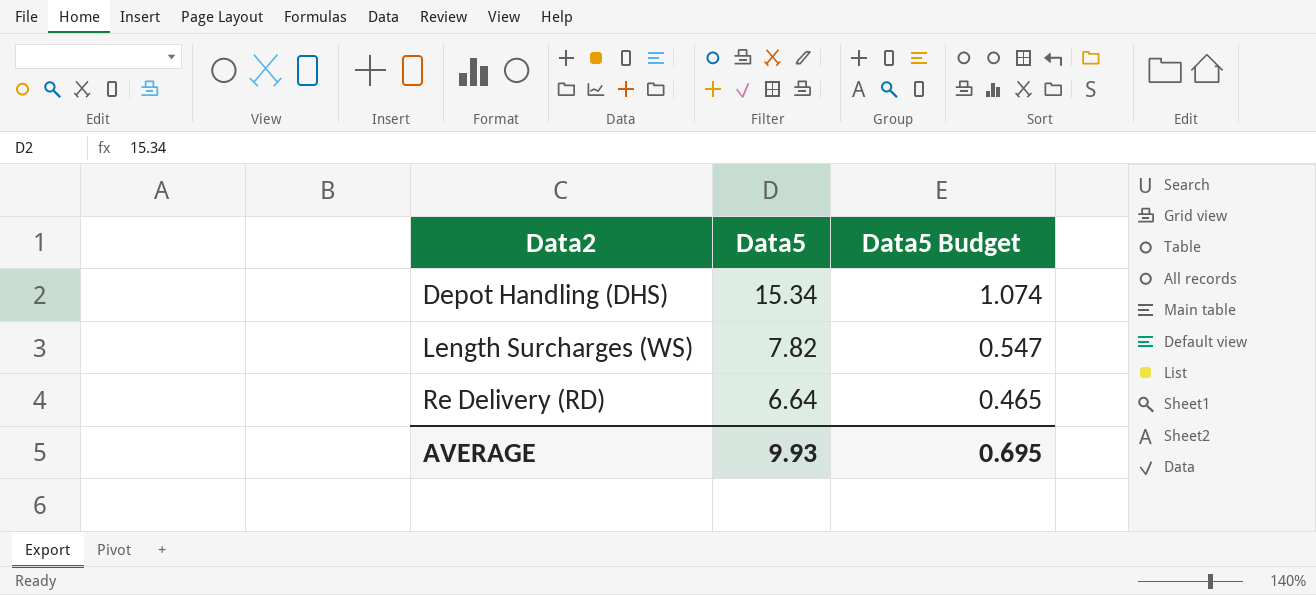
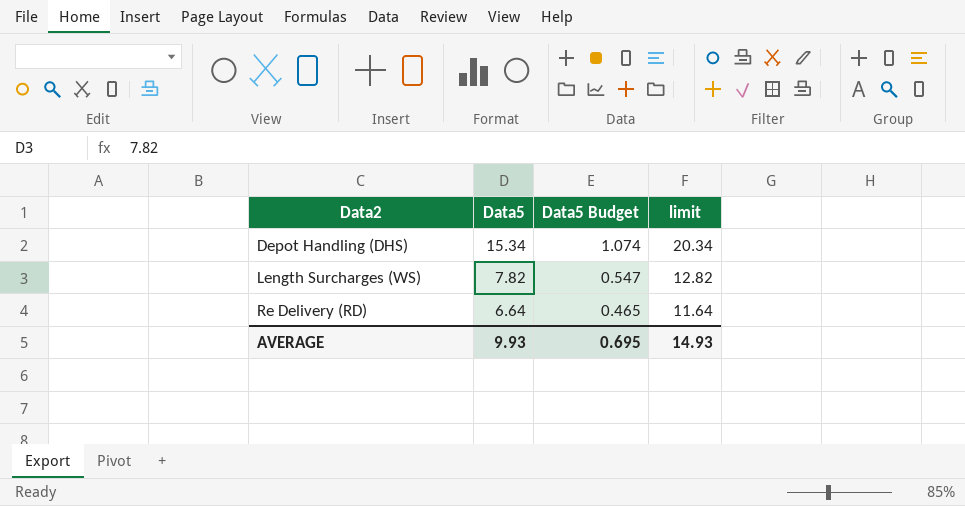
column limit | formula: none -> [Data5] + 5

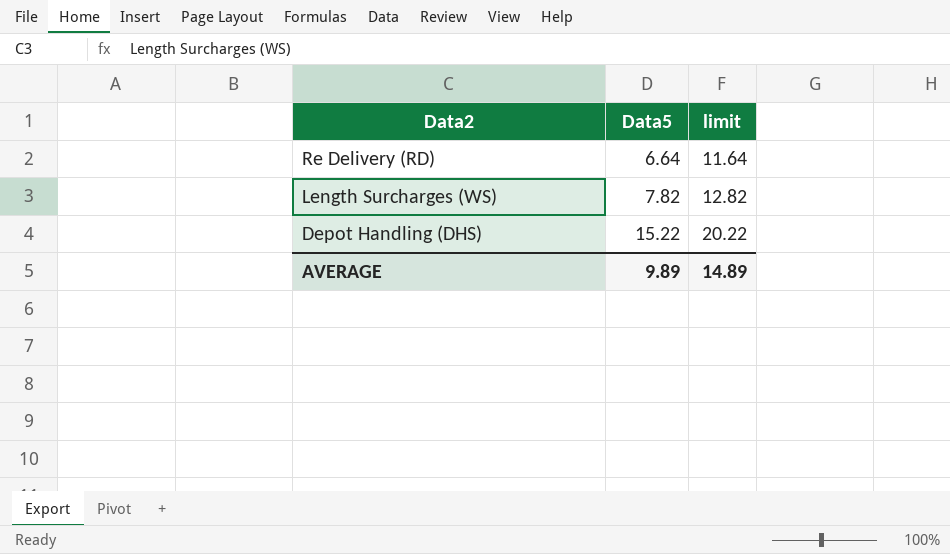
row order: Data2 ascending -> Data2 descending
column Data5 Budget | formula: [Data5] * 0.07 -> none
Depot Handling (DHS) | Data5: 15.34 -> 15.22
Depot Handling (DHS) | limit: 20.34 -> 20.22
AVERAGE | Data5: 9.93 -> 9.89
AVERAGE | limit: 14.93 -> 14.89

